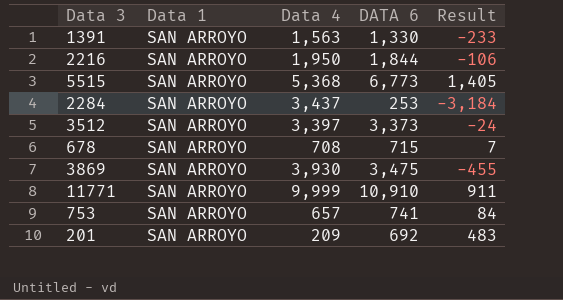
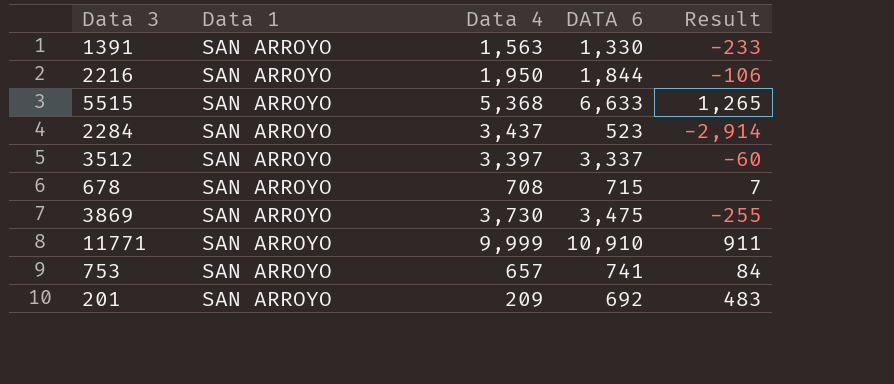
5515 | DATA 6: 6,773 -> 6,633
5515 | Result: 1,405 -> 1,265
2284 | DATA 6: 253 -> 523
2284 | Result: -3,184 -> -2,914
3512 | DATA 6: 3,373 -> 3,337
3512 | Result: -24 -> -60
3869 | Data 4: 3,930 -> 3,730
3869 | Result: -455 -> -255

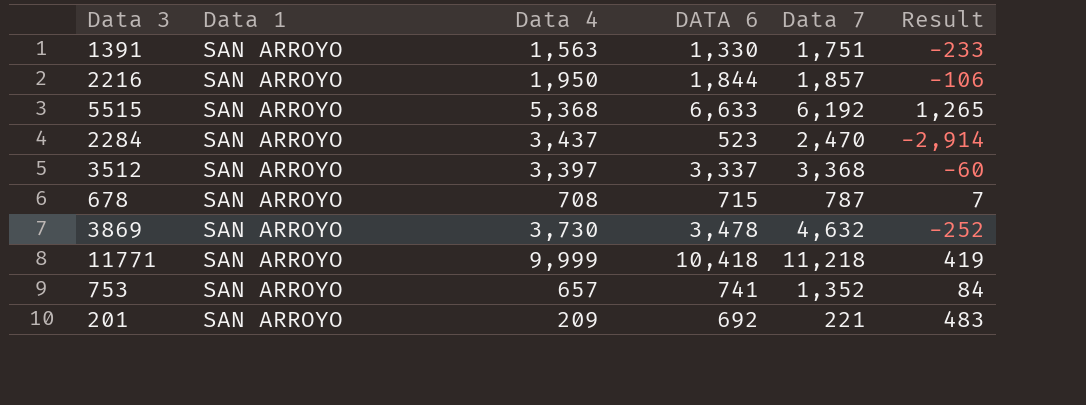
column Data 7 | position: none -> 5
3869 | DATA 6: 3,475 -> 3,478
3869 | Result: -255 -> -252
11771 | DATA 6: 10,910 -> 10,418
11771 | Result: 911 -> 419

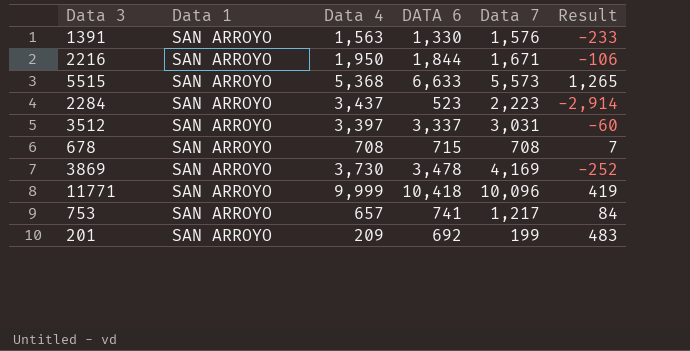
1391 | Data 7: 1,751 -> 1,576
2216 | Data 7: 1,857 -> 1,671
5515 | Data 7: 6,192 -> 5,573
2284 | Data 7: 2,470 -> 2,223
3512 | Data 7: 3,368 -> 3,031
678 | Data 7: 787 -> 708
3869 | Data 7: 4,632 -> 4,169
11771 | Data 7: 11,218 -> 10,096
753 | Data 7: 1,352 -> 1,217
201 | Data 7: 221 -> 199

